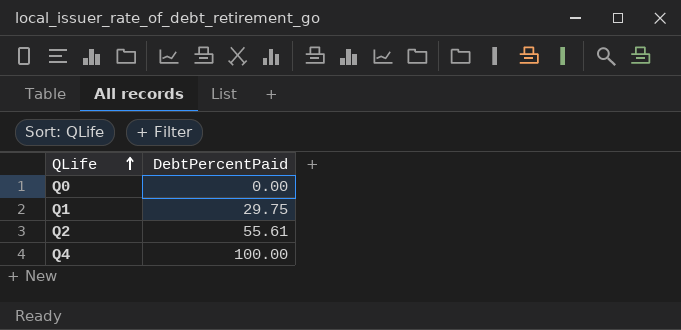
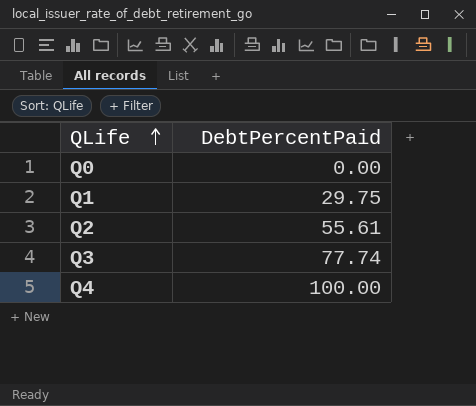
row Q3: none -> 77.74

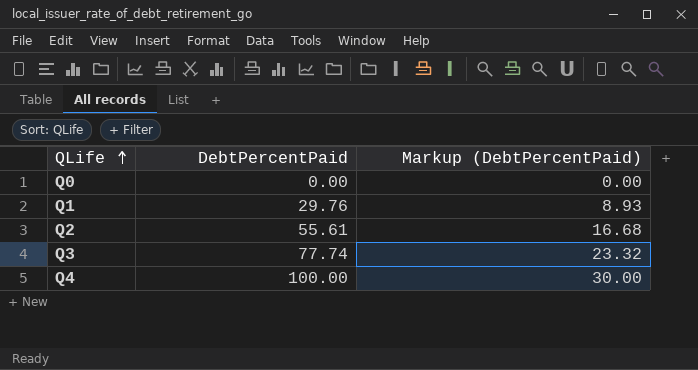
column Markup (DebtPercentPaid) | formula: none -> [DebtPercentPaid] * 0.3
Q1 | DebtPercentPaid: 29.75 -> 29.76

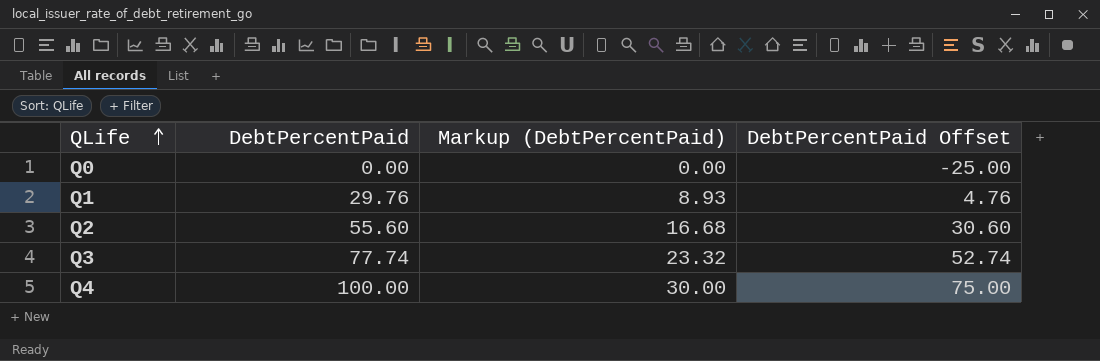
column DebtPercentPaid Offset | formula: none -> [DebtPercentPaid] - 25
Q2 | DebtPercentPaid: 55.61 -> 55.60

